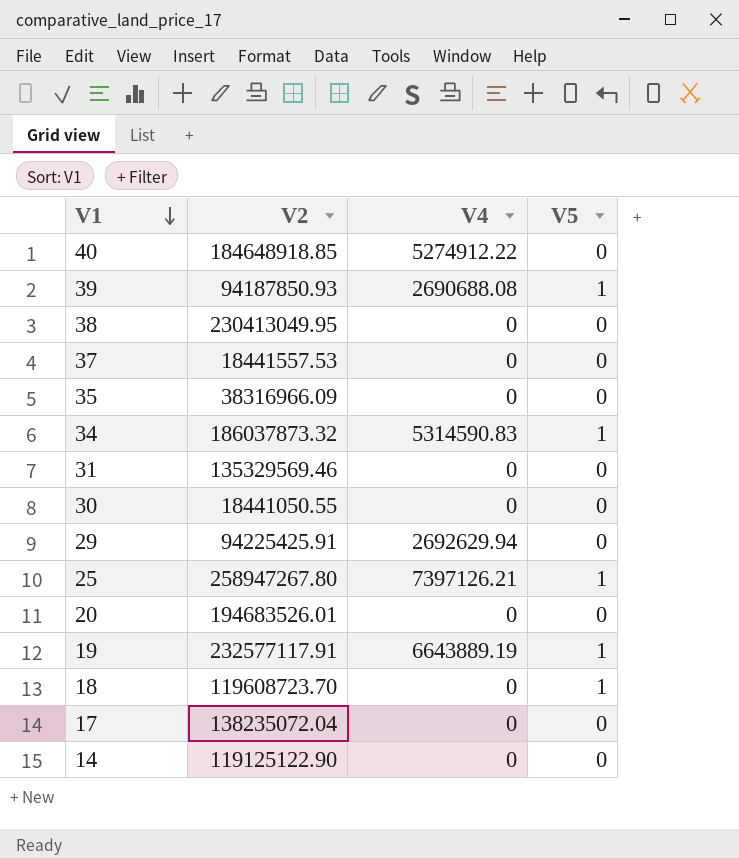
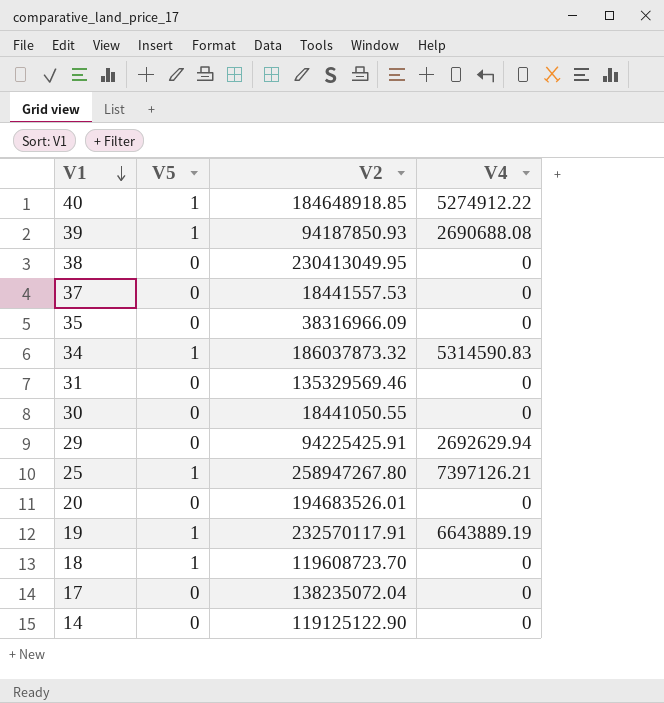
column V5 | position: 4 -> 2
40 | V5: 0 -> 1
19 | V2: 232577117.91 -> 232570117.91

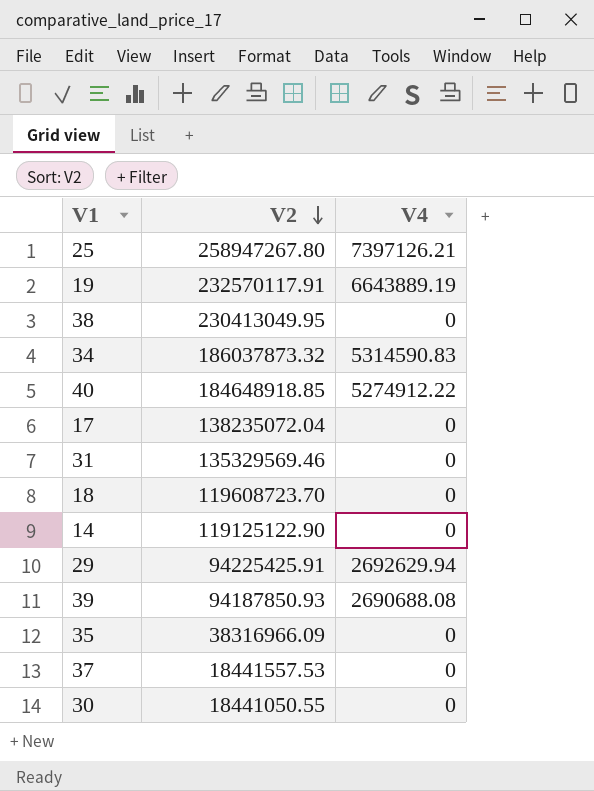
row order: V1 descending -> V2 descending
column V5 | position: 2 -> none
row 20: 0 | 194683526.01 | 0 -> none

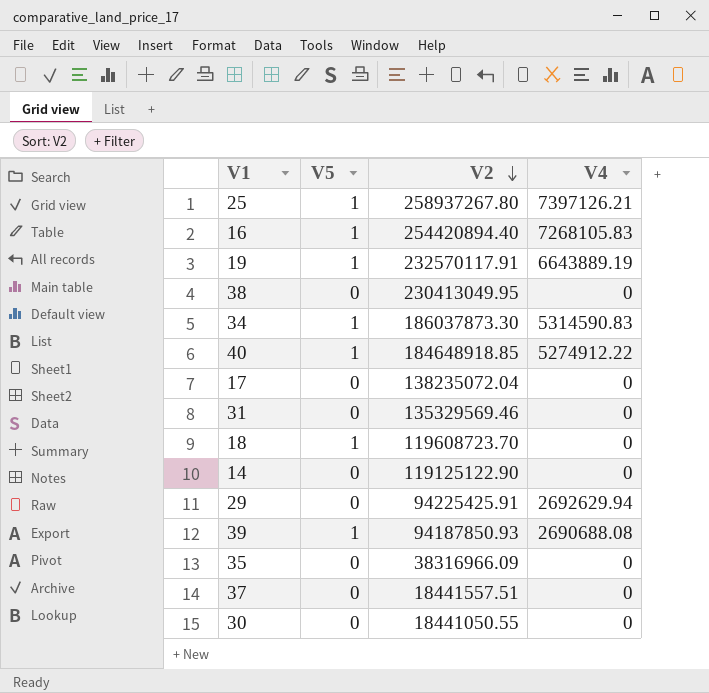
column V5 | position: none -> 2
25 | V2: 258947267.80 -> 258937267.80
row 16: none -> 1 | 254420894.40 | 7268105.83
34 | V2: 186037873.32 -> 186037873.30
37 | V2: 18441557.53 -> 18441557.51

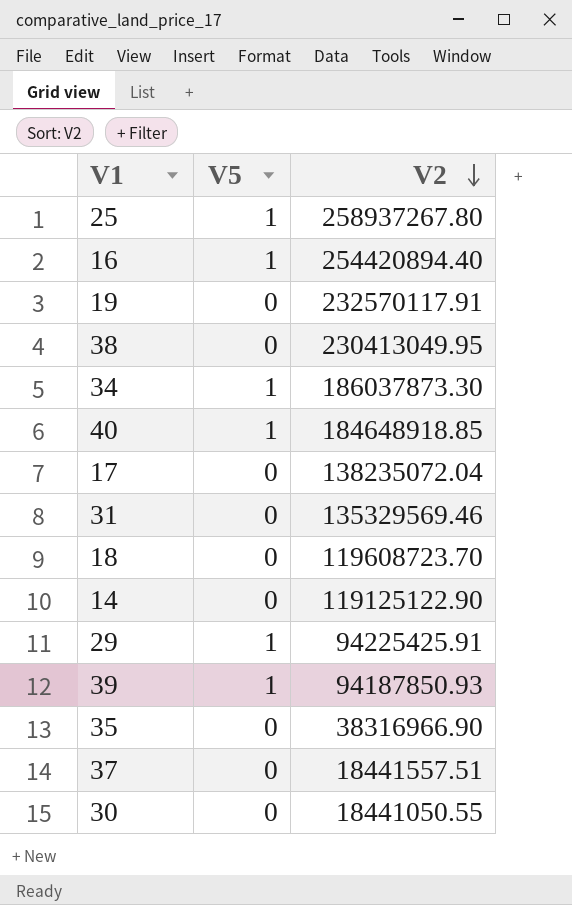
column V4 | position: 4 -> none
19 | V5: 1 -> 0
18 | V5: 1 -> 0
29 | V5: 0 -> 1
35 | V2: 38316966.09 -> 38316966.90

